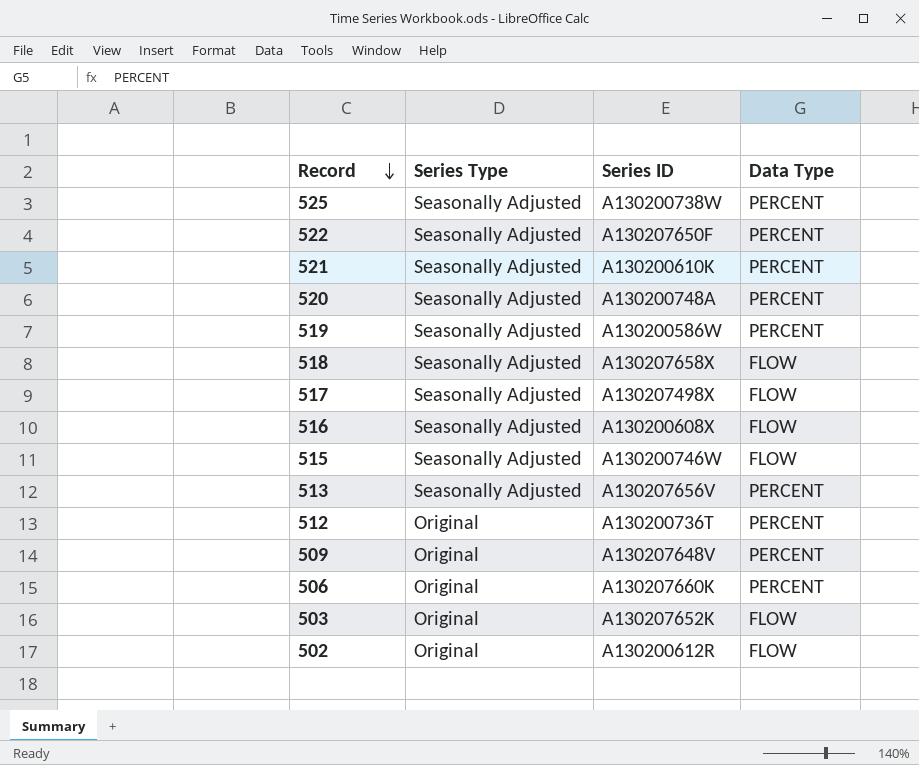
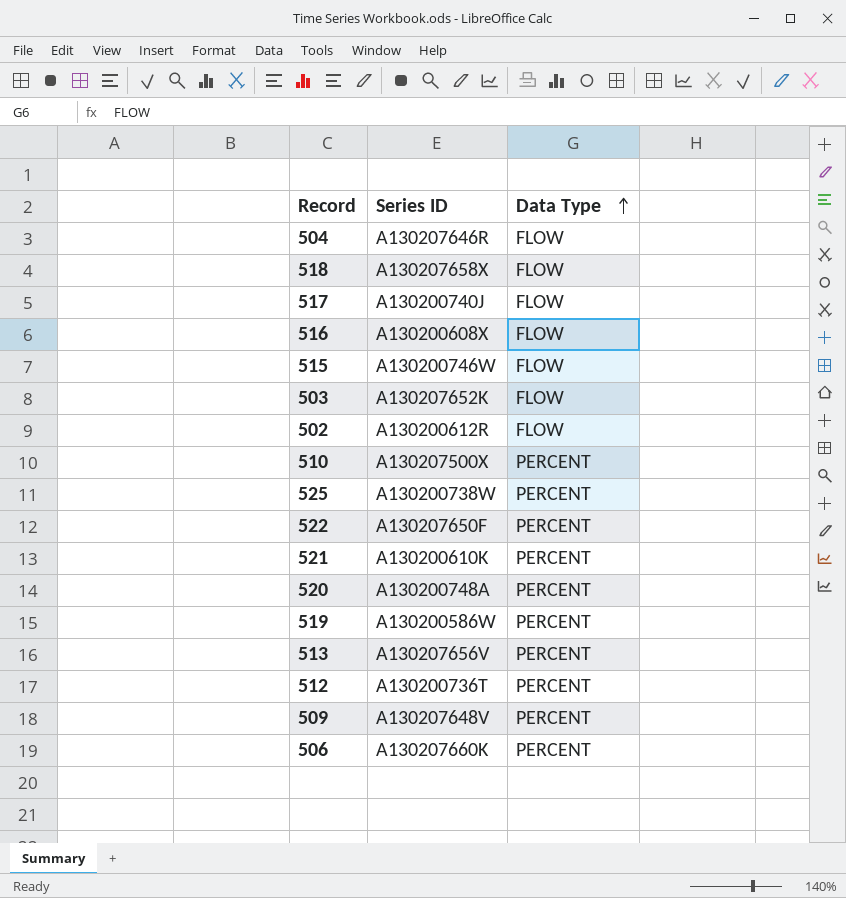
row order: Record descending -> Data Type ascending
column Series Type | position: 2 -> none
row 504: none -> A130207646R | FLOW
517 | Series ID: A130207498X -> A130200740J
row 510: none -> A130207500X | PERCENT

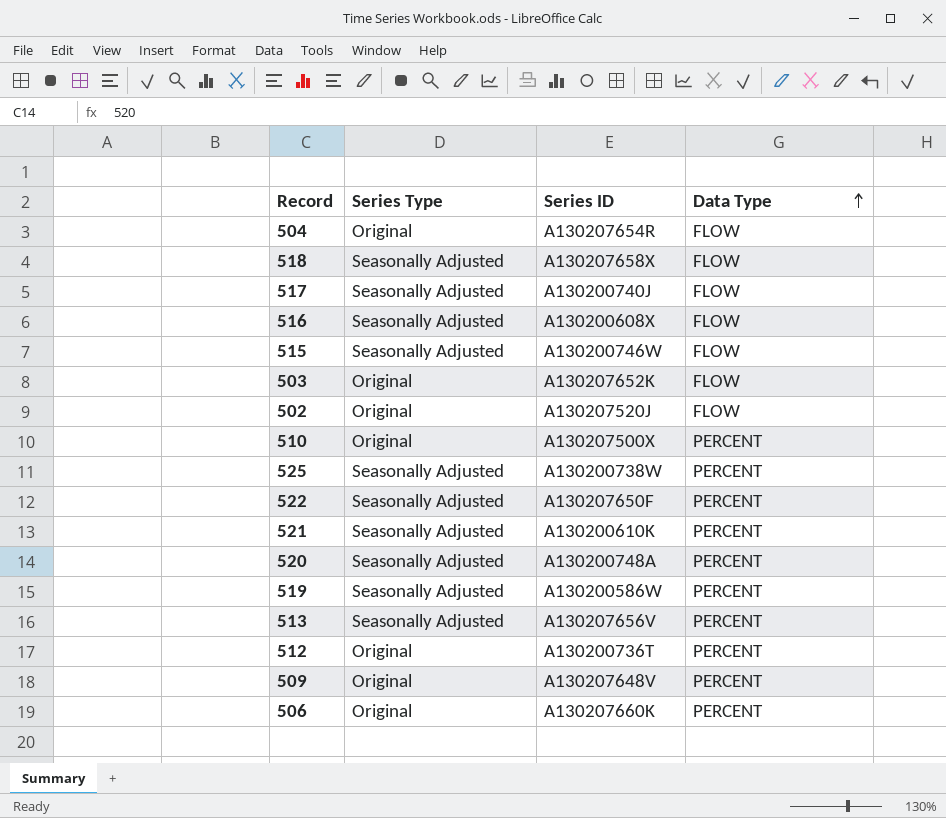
column Series Type | position: none -> 2
504 | Series ID: A130207646R -> A130207654R
502 | Series ID: A130200612R -> A130207520J

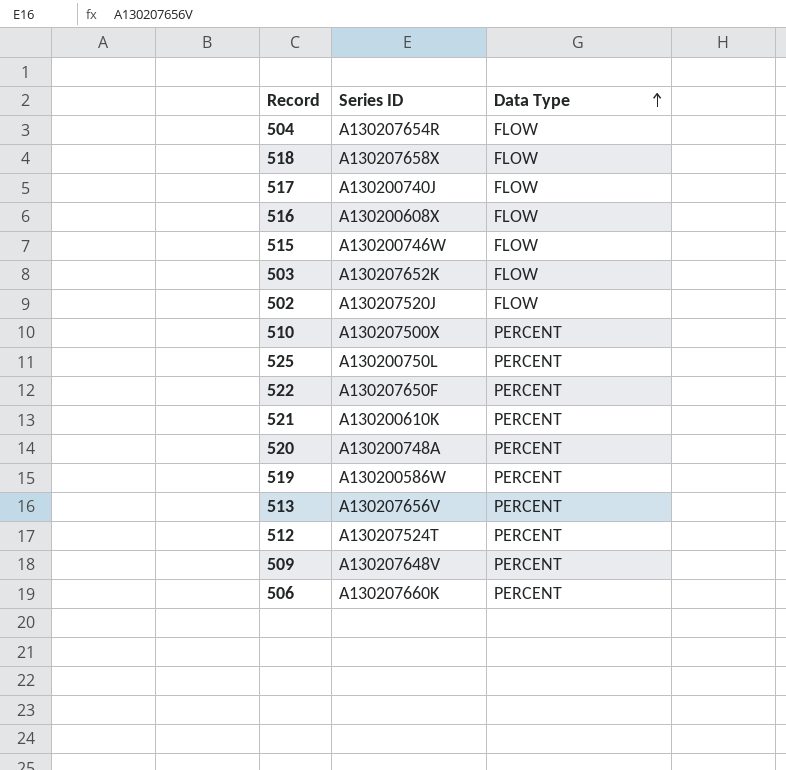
column Series Type | position: 2 -> none
525 | Series ID: A130200738W -> A130200750L
512 | Series ID: A130200736T -> A130207524T

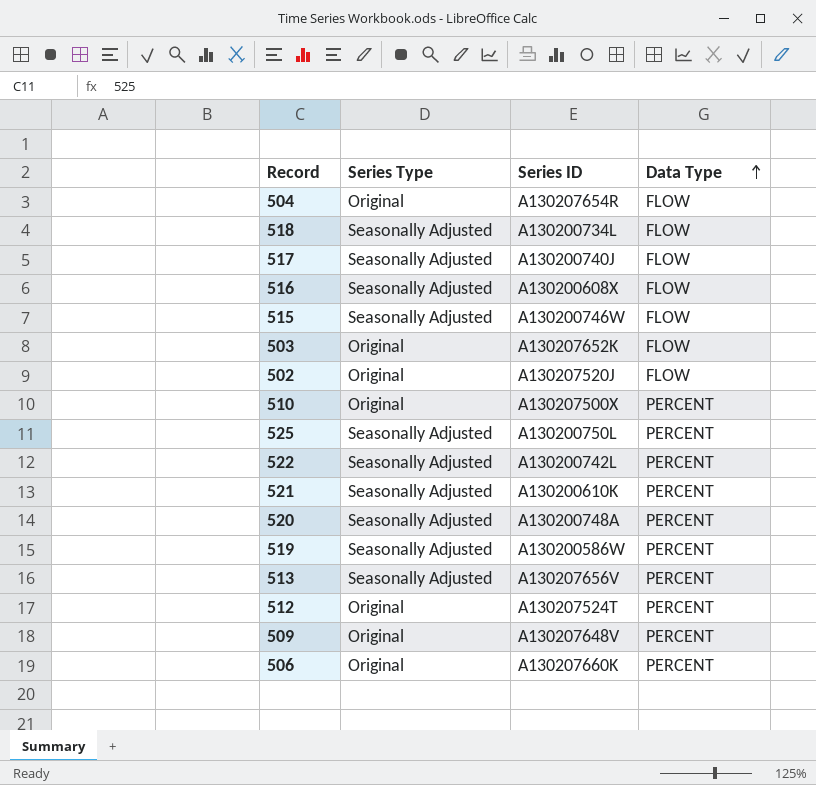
column Series Type | position: none -> 2
518 | Series ID: A130207658X -> A130200734L
522 | Series ID: A130207650F -> A130200742L

